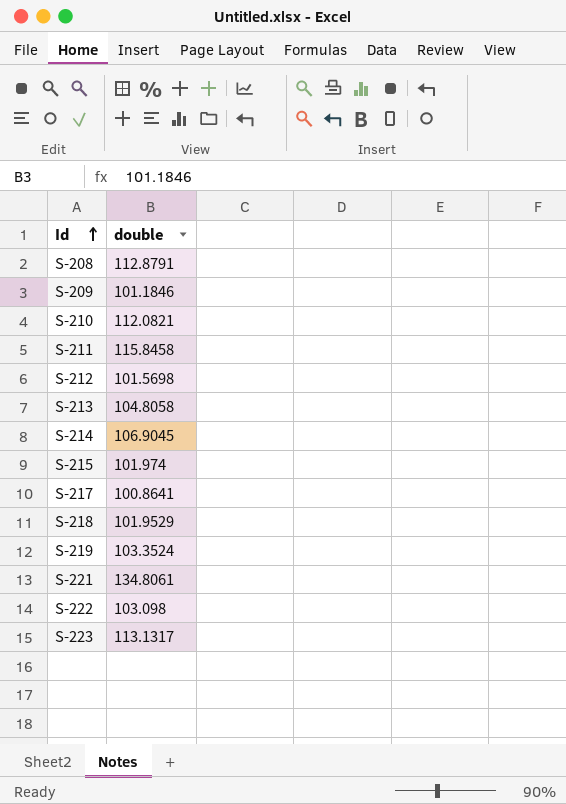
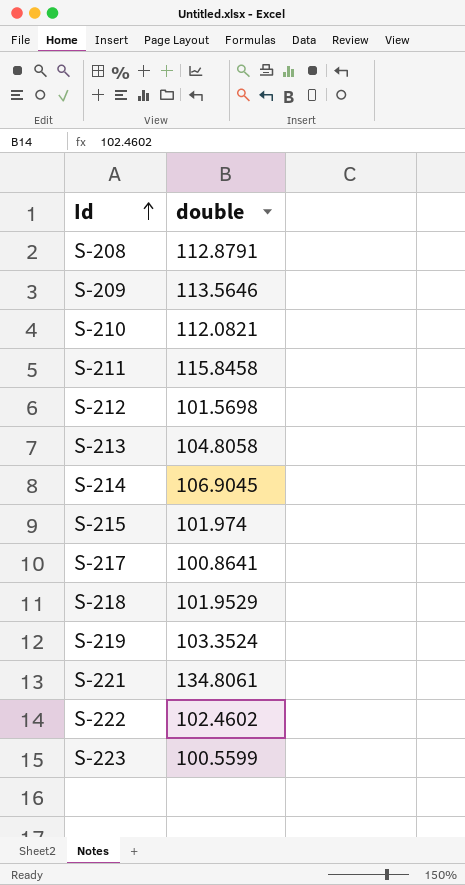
S-209 | double: 101.1846 -> 113.5646
S-222 | double: 103.098 -> 102.4602
S-223 | double: 113.1317 -> 100.5599

